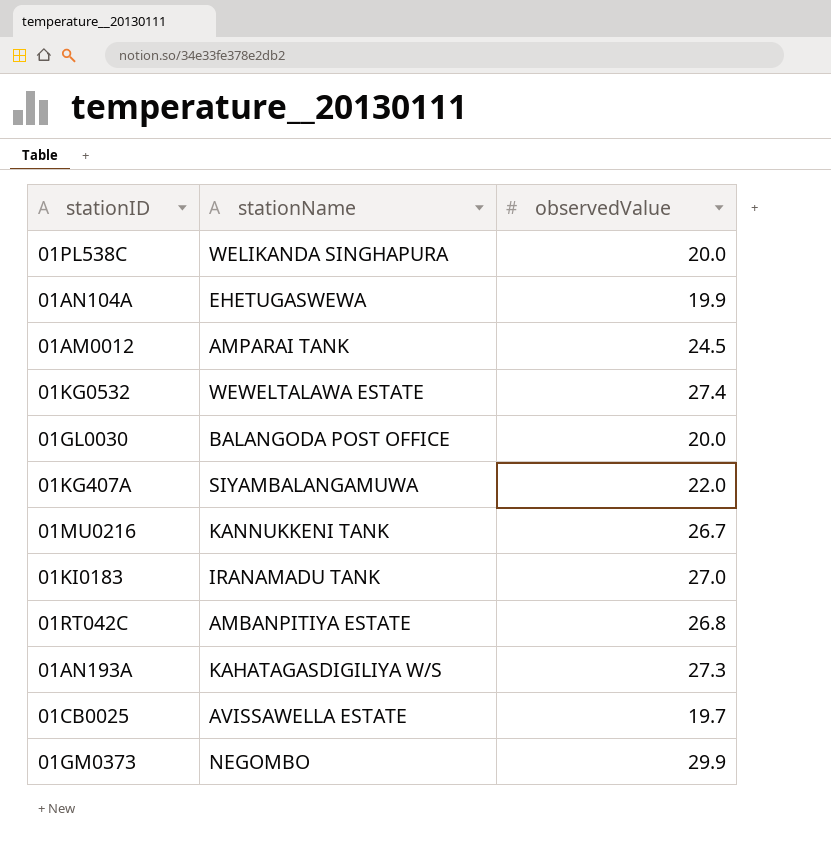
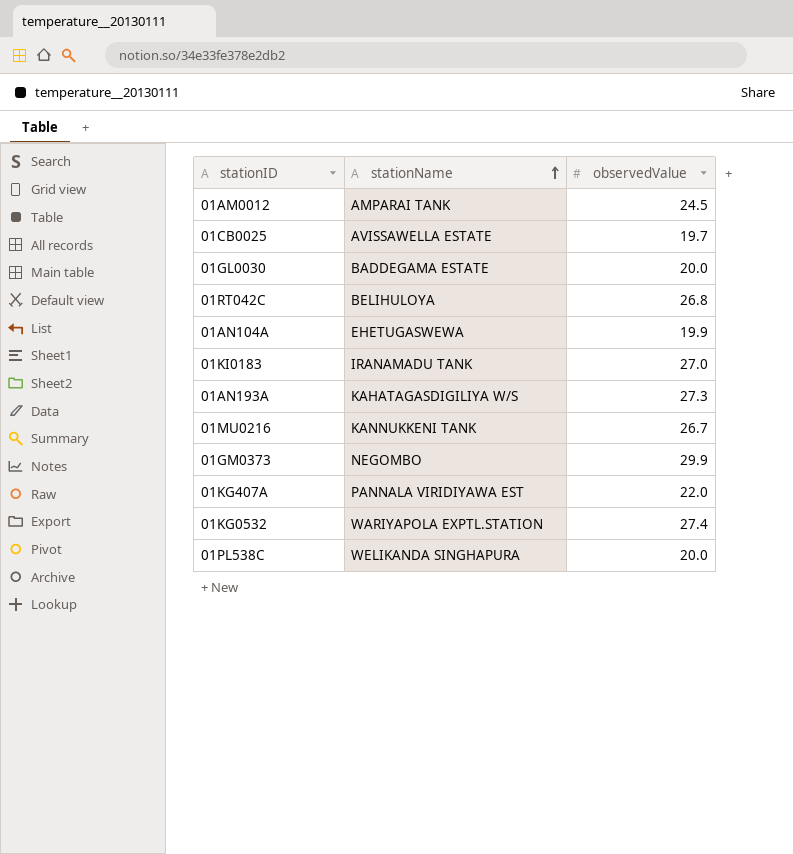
row order: none -> stationName ascending
01GL0030 | stationName: BALANGODA POST OFFICE -> BADDEGAMA ESTATE
01RT042C | stationName: AMBANPITIYA ESTATE -> BELIHULOYA
01KG407A | stationName: SIYAMBALANGAMUWA -> PANNALA VIRIDIYAWA EST
01KG0532 | stationName: WEWELTALAWA ESTATE -> WARIYAPOLA EXPTL.STATION

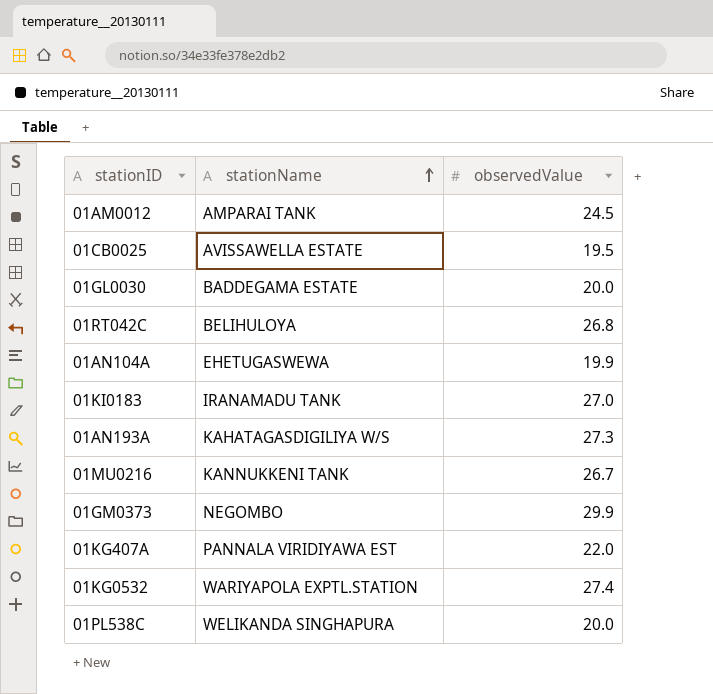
01CB0025 | observedValue: 19.7 -> 19.5

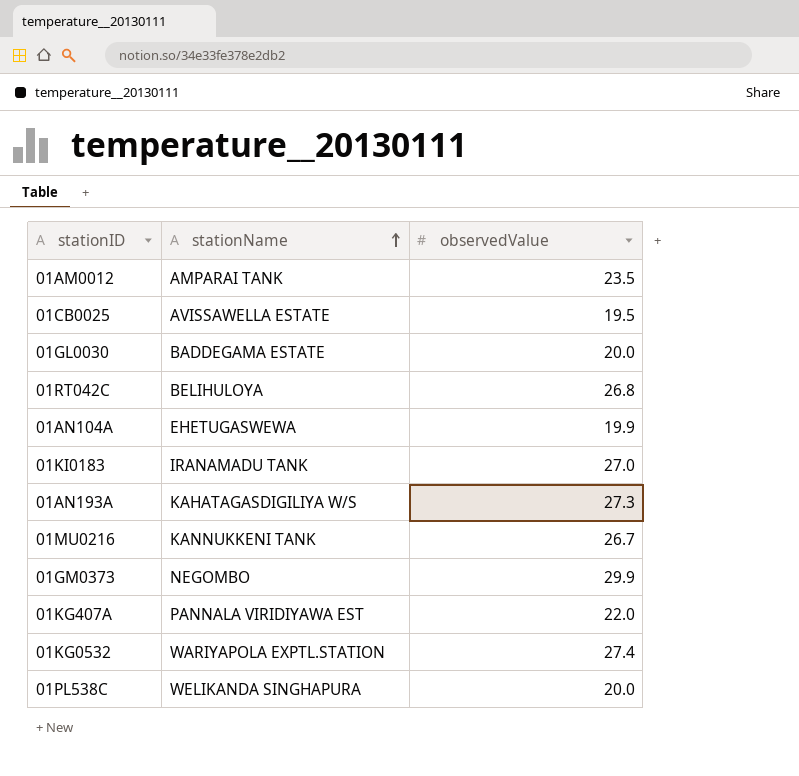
01AM0012 | observedValue: 24.5 -> 23.5

